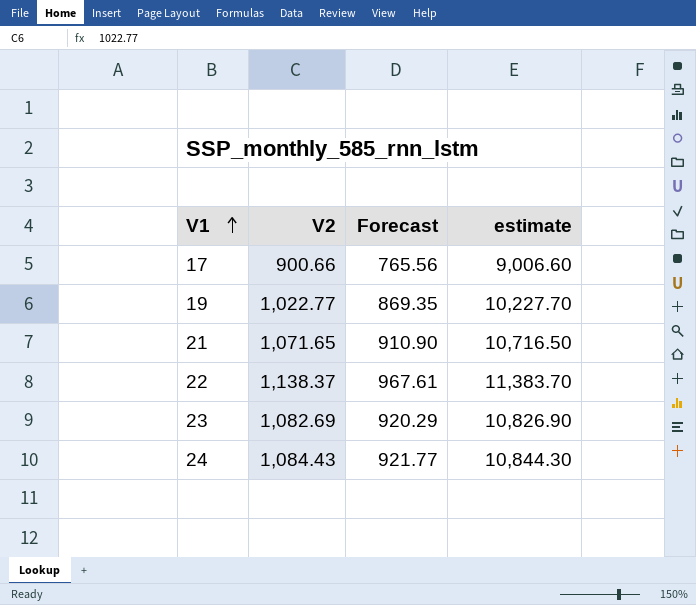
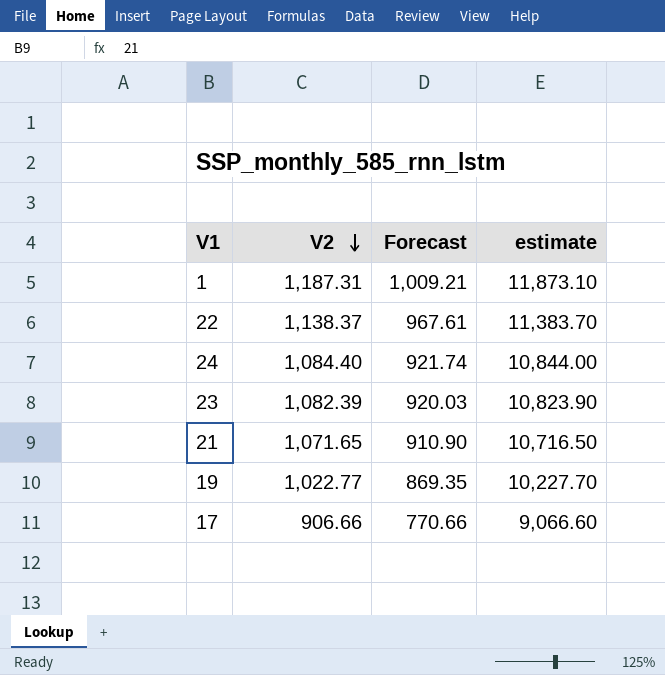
row order: V1 ascending -> V2 descending
row 1: none -> 1,187.31 | 1,009.21 | 11,873.10
24 | V2: 1,084.43 -> 1,084.40
24 | Forecast: 921.77 -> 921.74
24 | estimate: 10,844.30 -> 10,844.00
23 | V2: 1,082.69 -> 1,082.39
23 | Forecast: 920.29 -> 920.03
23 | estimate: 10,826.90 -> 10,823.90
17 | V2: 900.66 -> 906.66
17 | Forecast: 765.56 -> 770.66
17 | estimate: 9,006.60 -> 9,066.60

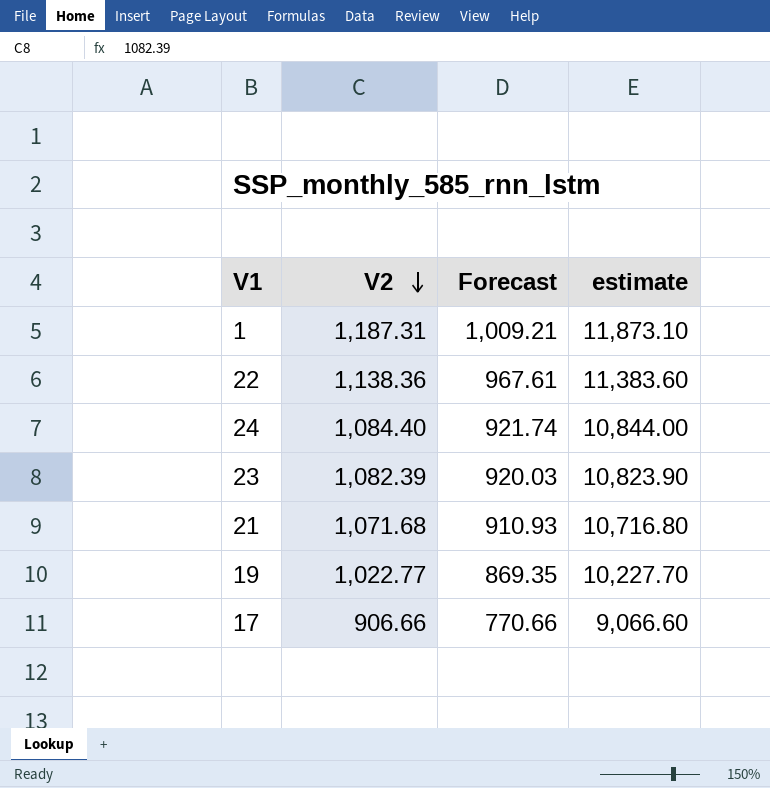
22 | V2: 1,138.37 -> 1,138.36
22 | estimate: 11,383.70 -> 11,383.60
21 | V2: 1,071.65 -> 1,071.68
21 | Forecast: 910.90 -> 910.93
21 | estimate: 10,716.50 -> 10,716.80

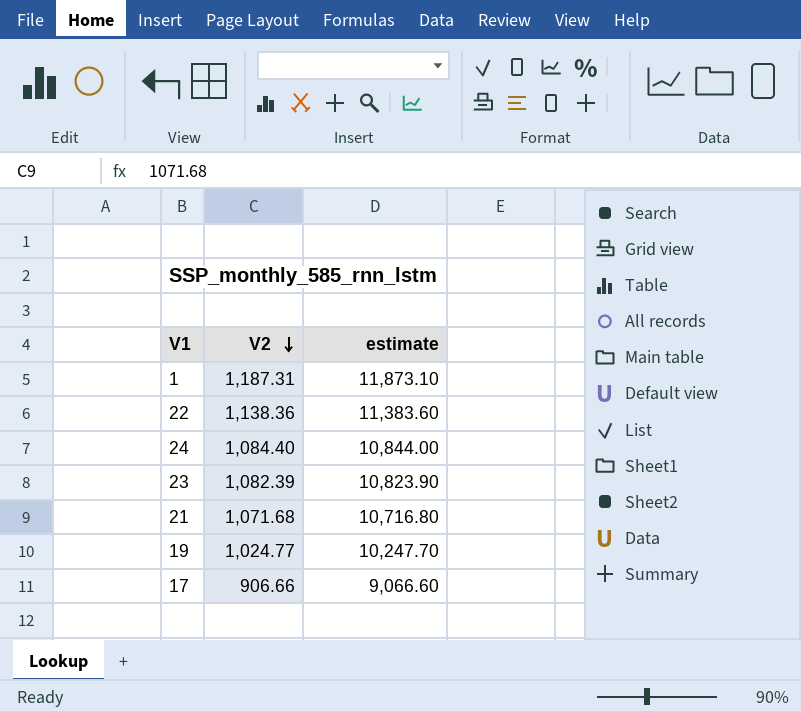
column Forecast | formula: [V2] * 0.85 -> none
19 | V2: 1,022.77 -> 1,024.77
19 | estimate: 10,227.70 -> 10,247.70

